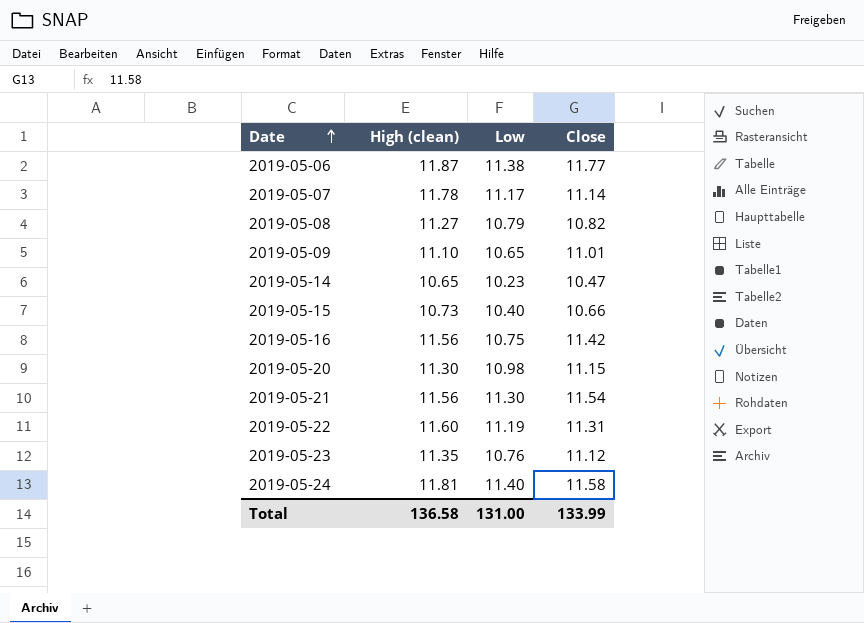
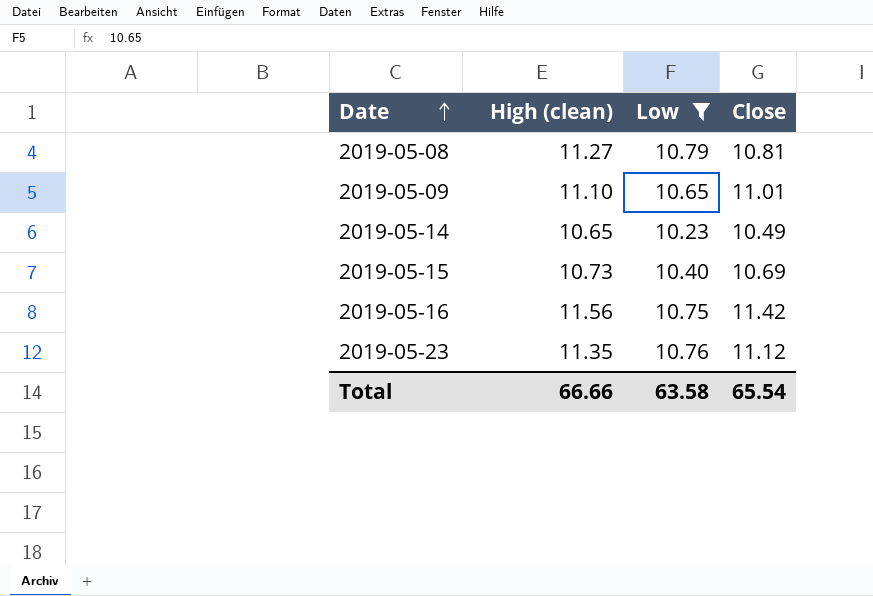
filter: none -> Low <= 10.79
2019-05-08 | Close: 10.82 -> 10.81
2019-05-14 | Close: 10.47 -> 10.49
2019-05-15 | Close: 10.66 -> 10.69
Total | High (clean): 136.58 -> 66.66
Total | Low: 131.00 -> 63.58
Total | Close: 133.99 -> 65.54

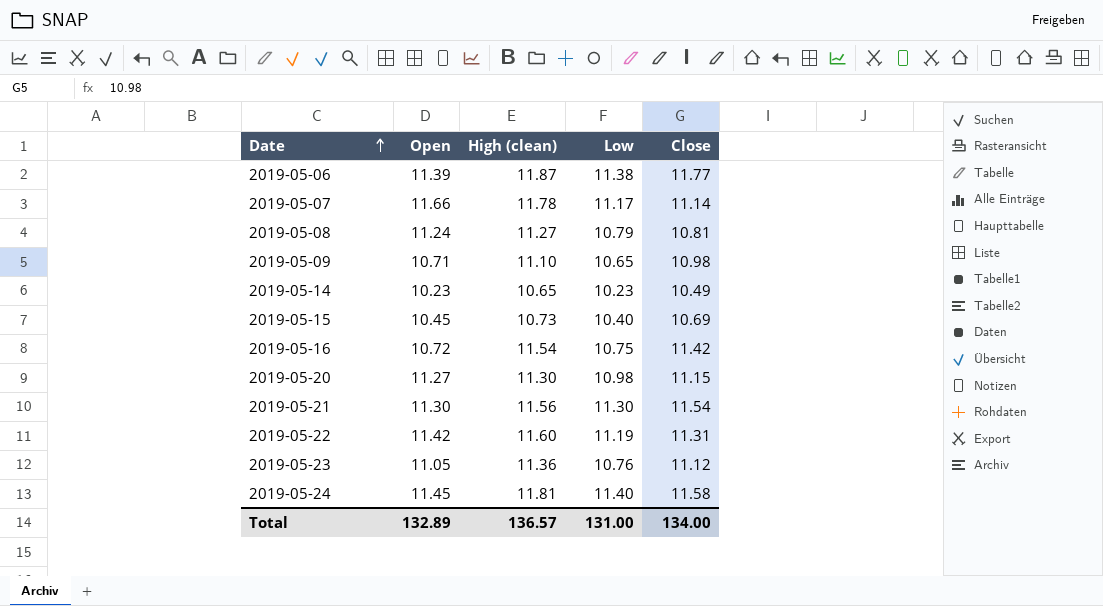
filter: Low <= 10.79 -> none
column Open | position: none -> 2
2019-05-09 | Close: 11.01 -> 10.98
2019-05-16 | High (clean): 11.56 -> 11.54
2019-05-23 | High (clean): 11.35 -> 11.36
Total | High (clean): 66.66 -> 136.57
Total | Low: 63.58 -> 131.00
Total | Close: 65.54 -> 134.00

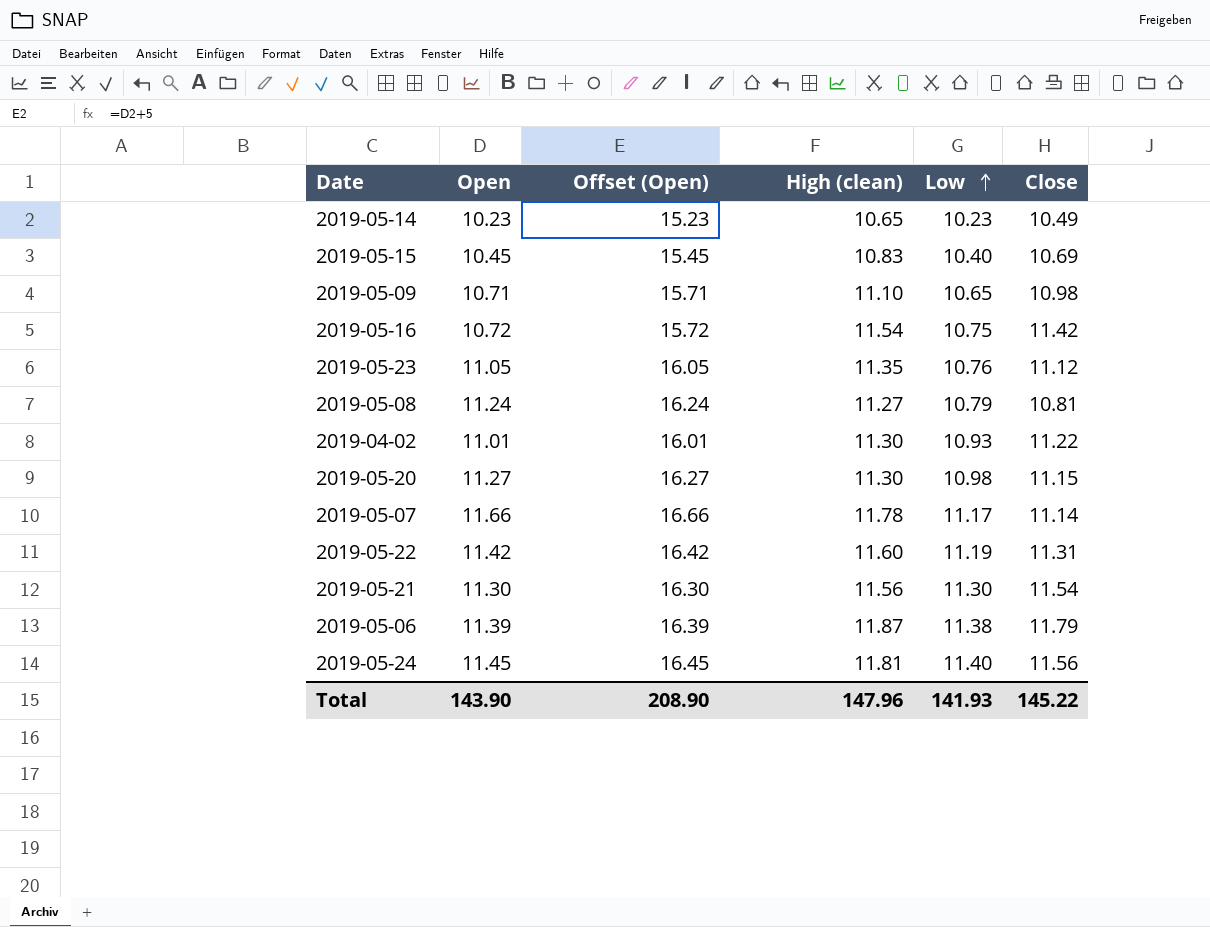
row order: Date ascending -> Low ascending
column Offset (Open) | formula: none -> [Open] + 5
2019-05-15 | High (clean): 10.73 -> 10.83
2019-05-23 | High (clean): 11.36 -> 11.35
row 2019-04-02: none -> 11.01 | 16.01 | 11.30 | 10.93 | 11.22
2019-05-06 | Close: 11.77 -> 11.79
2019-05-24 | Close: 11.58 -> 11.56
Total | Open: 132.89 -> 143.90
Total | High (clean): 136.57 -> 147.96
Total | Low: 131.00 -> 141.93
Total | Close: 134.00 -> 145.22

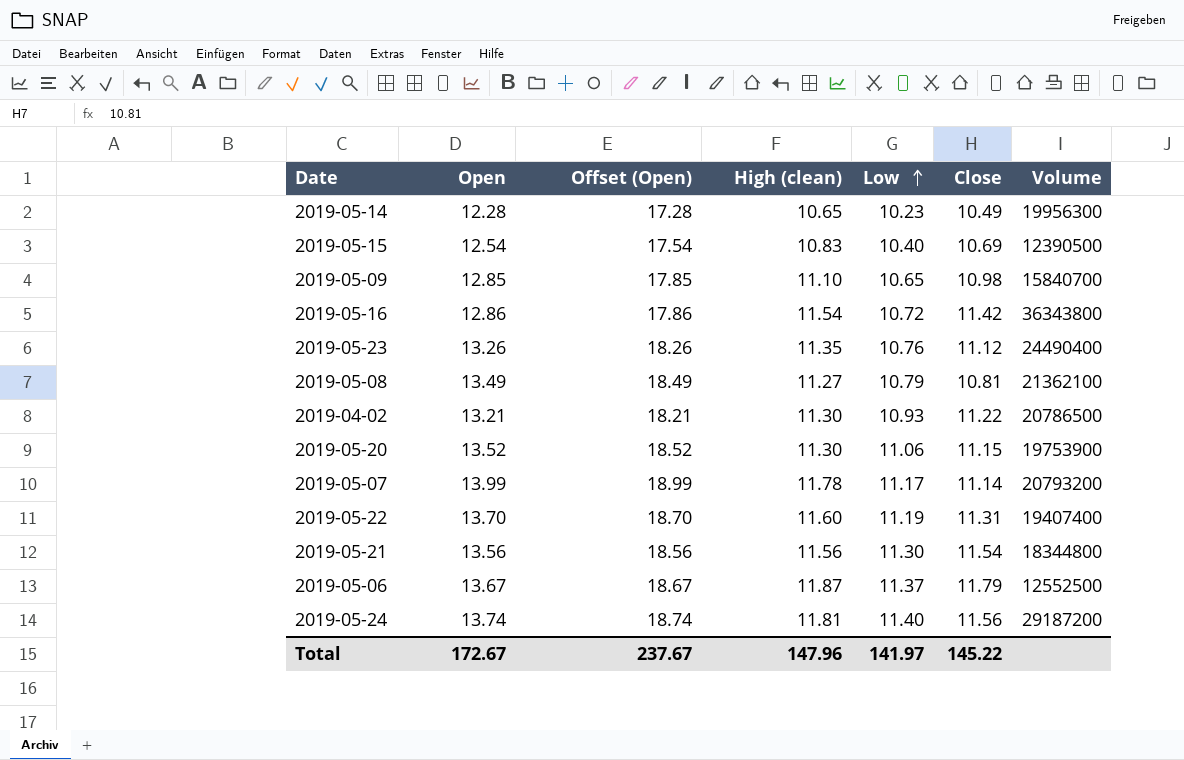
column Volume | position: none -> 7
2019-05-14 | Open: 10.23 -> 12.28
2019-05-14 | Offset (Open): 15.23 -> 17.28
2019-05-15 | Open: 10.45 -> 12.54
2019-05-15 | Offset (Open): 15.45 -> 17.54
2019-05-09 | Open: 10.71 -> 12.85
2019-05-09 | Offset (Open): 15.71 -> 17.85
2019-05-16 | Open: 10.72 -> 12.86
2019-05-16 | Offset (Open): 15.72 -> 17.86
2019-05-16 | Low: 10.75 -> 10.72
2019-05-23 | Open: 11.05 -> 13.26
2019-05-23 | Offset (Open): 16.05 -> 18.26
2019-05-08 | Open: 11.24 -> 13.49
2019-05-08 | Offset (Open): 16.24 -> 18.49
2019-04-02 | Open: 11.01 -> 13.21
2019-04-02 | Offset (Open): 16.01 -> 18.21
2019-05-20 | Open: 11.27 -> 13.52
2019-05-20 | Offset (Open): 16.27 -> 18.52
2019-05-20 | Low: 10.98 -> 11.06
2019-05-07 | Open: 11.66 -> 13.99
2019-05-07 | Offset (Open): 16.66 -> 18.99
2019-05-22 | Open: 11.42 -> 13.70
2019-05-22 | Offset (Open): 16.42 -> 18.70
2019-05-21 | Open: 11.30 -> 13.56
2019-05-21 | Offset (Open): 16.30 -> 18.56
2019-05-06 | Open: 11.39 -> 13.67
2019-05-06 | Offset (Open): 16.39 -> 18.67
2019-05-06 | Low: 11.38 -> 11.37
2019-05-24 | Open: 11.45 -> 13.74
2019-05-24 | Offset (Open): 16.45 -> 18.74
Total | Open: 143.90 -> 172.67
Total | Offset (Open): 208.90 -> 237.67
Total | Low: 141.93 -> 141.97

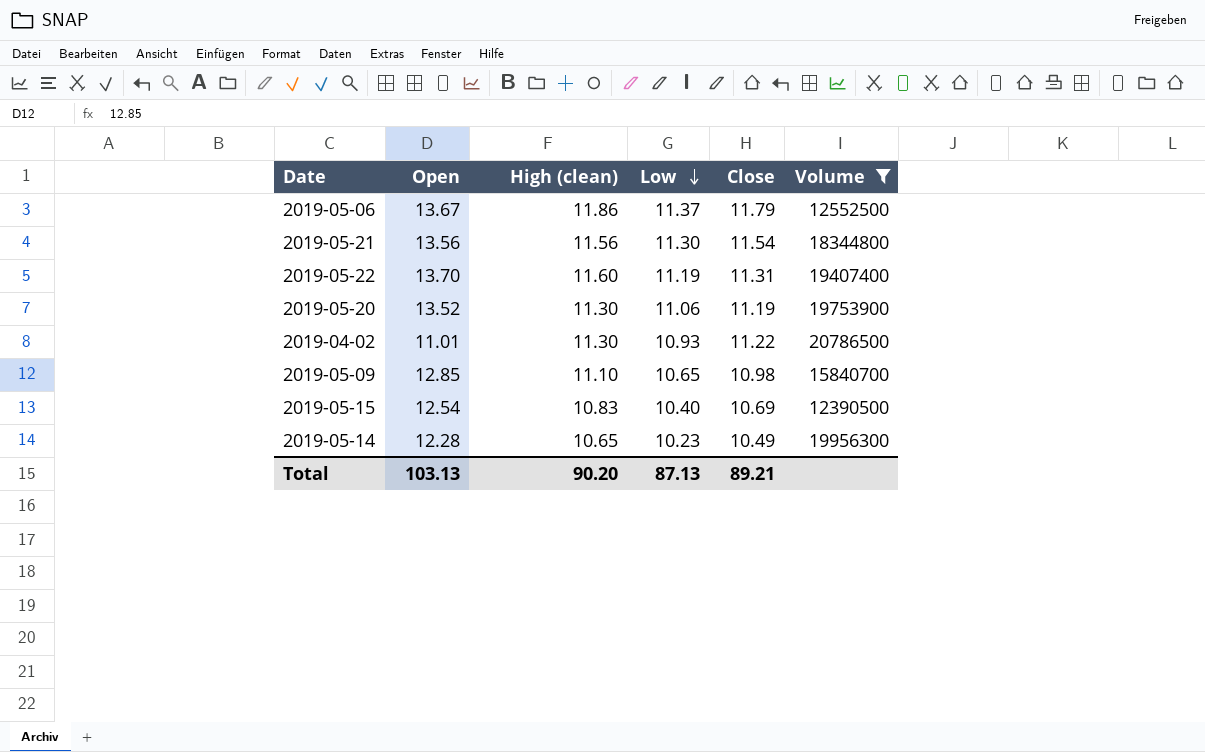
filter: none -> Volume <= 20786500
row order: Low ascending -> Low descending
column Offset (Open) | formula: [Open] + 5 -> none
2019-05-06 | High (clean): 11.87 -> 11.86
2019-05-20 | Close: 11.15 -> 11.19
2019-04-02 | Open: 13.21 -> 11.01
Total | Open: 172.67 -> 103.13
Total | High (clean): 147.96 -> 90.20
Total | Low: 141.97 -> 87.13
Total | Close: 145.22 -> 89.21

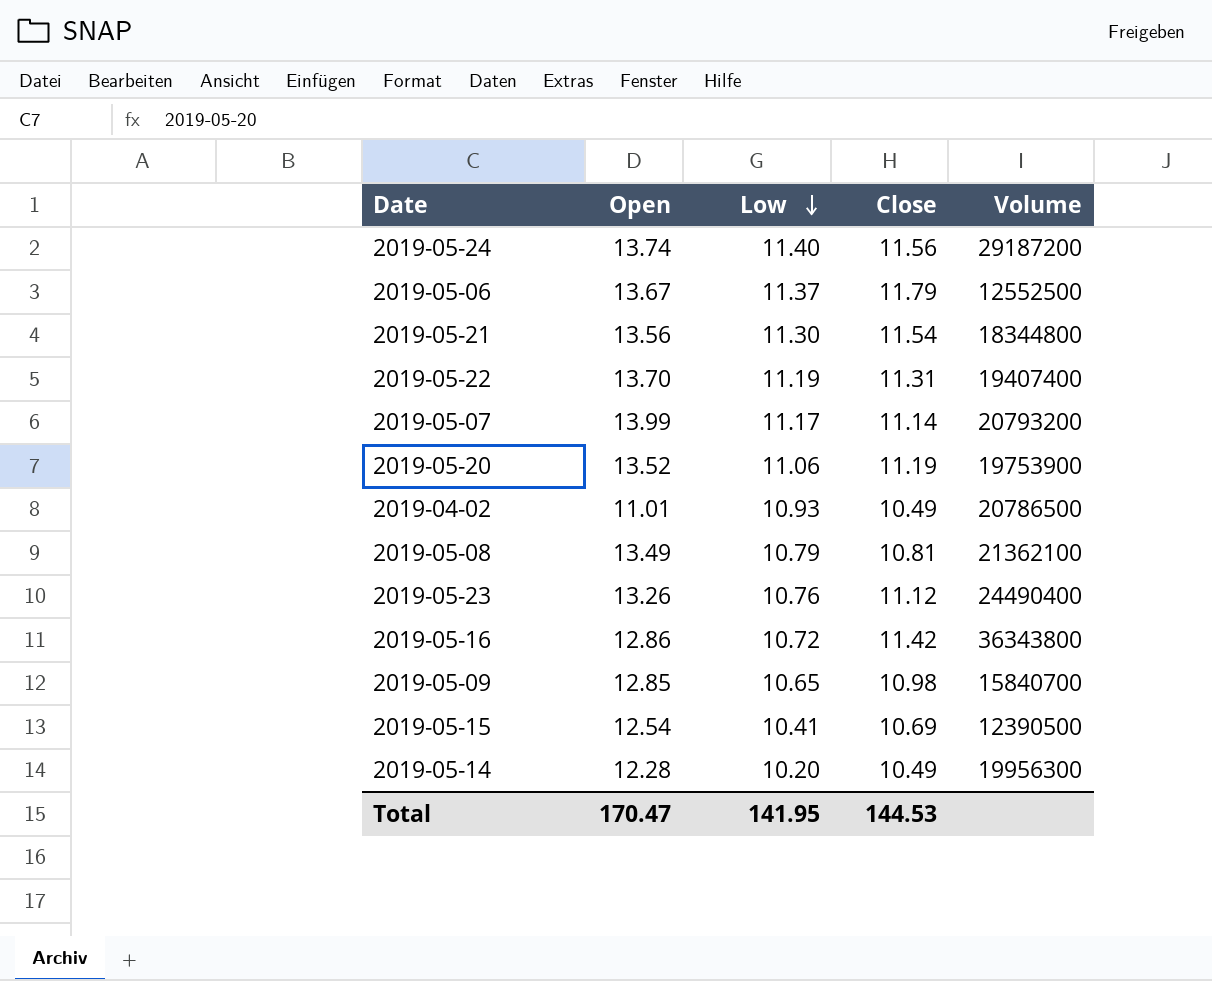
filter: Volume <= 20786500 -> none
column High (clean) | position: 3 -> none
2019-04-02 | Close: 11.22 -> 10.49
2019-05-15 | Low: 10.40 -> 10.41
2019-05-14 | Low: 10.23 -> 10.20
Total | Open: 103.13 -> 170.47
Total | Low: 87.13 -> 141.95
Total | Close: 89.21 -> 144.53

